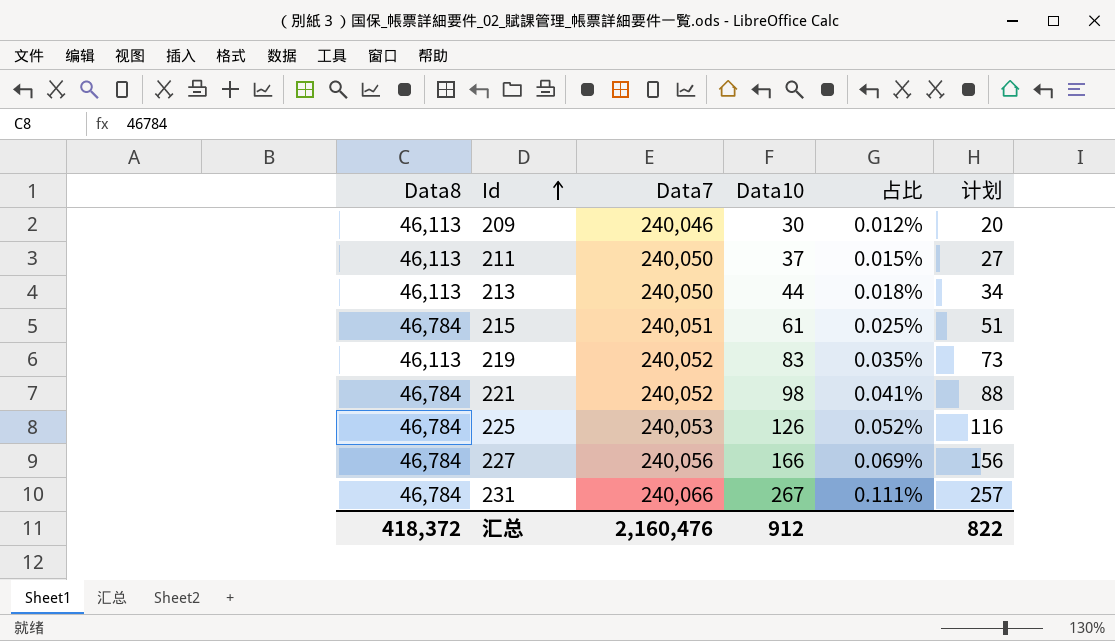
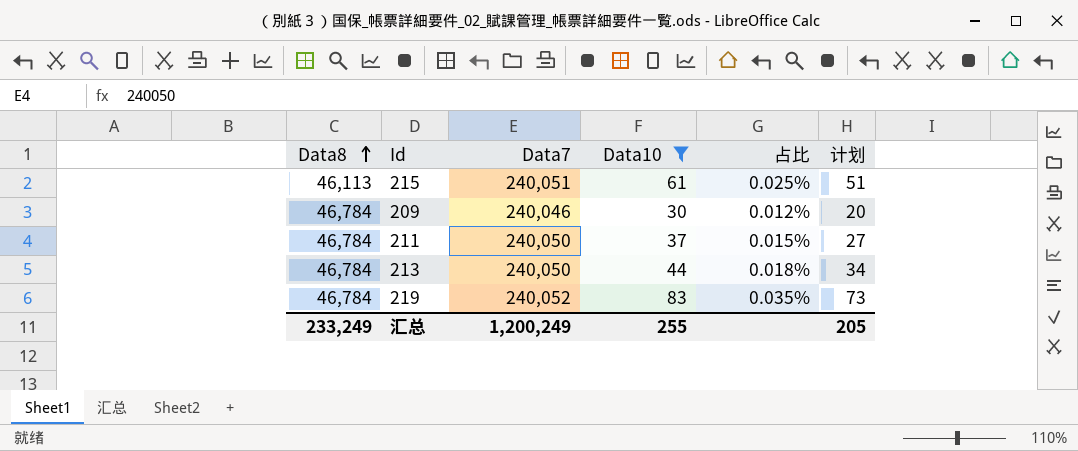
filter: none -> Data10 <= 83
row order: Id ascending -> Data8 ascending
215 | Data8: 46,784 -> 46,113
209 | Data8: 46,113 -> 46,784
211 | Data8: 46,113 -> 46,784
213 | Data8: 46,113 -> 46,784
219 | Data8: 46,113 -> 46,784
汇总 | Data8: 418,372 -> 233,249
汇总 | Data7: 2,160,476 -> 1,200,249
汇总 | Data10: 912 -> 255
汇总 | 计划: 822 -> 205

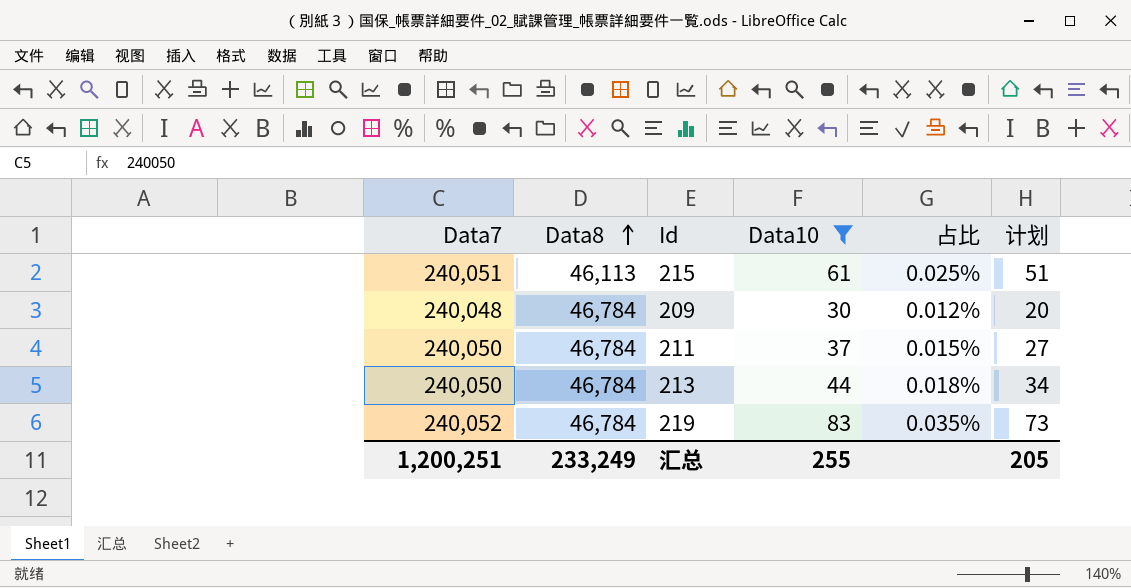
column Data7 | position: 3 -> 1
209 | Data7: 240,046 -> 240,048
汇总 | Data7: 1,200,249 -> 1,200,251

